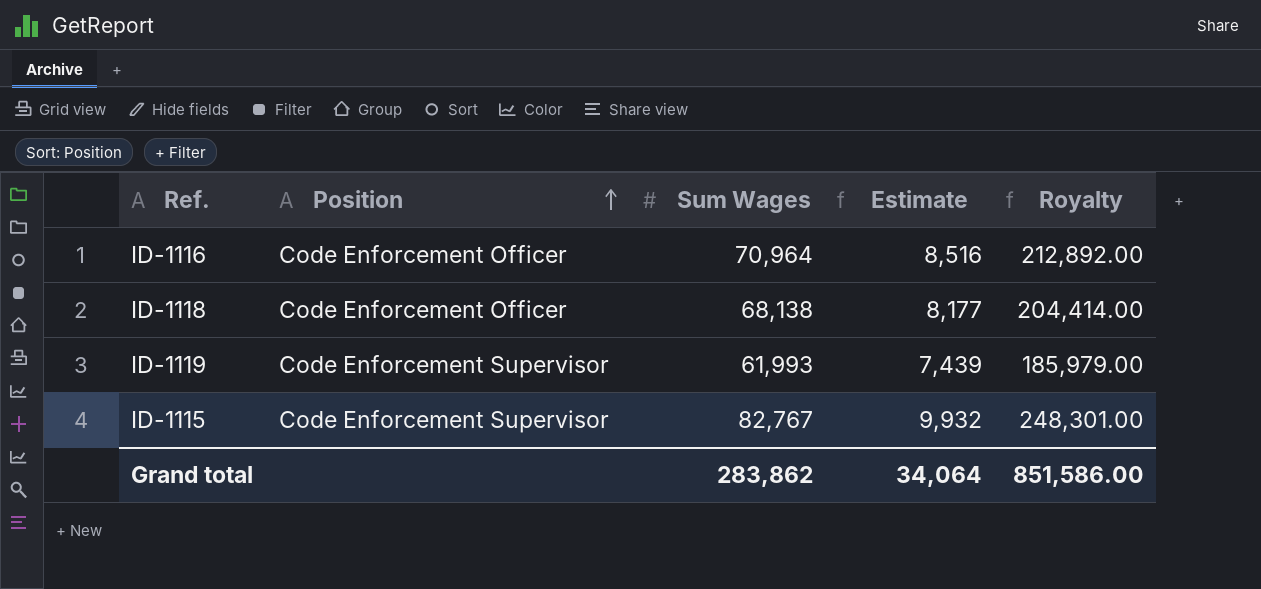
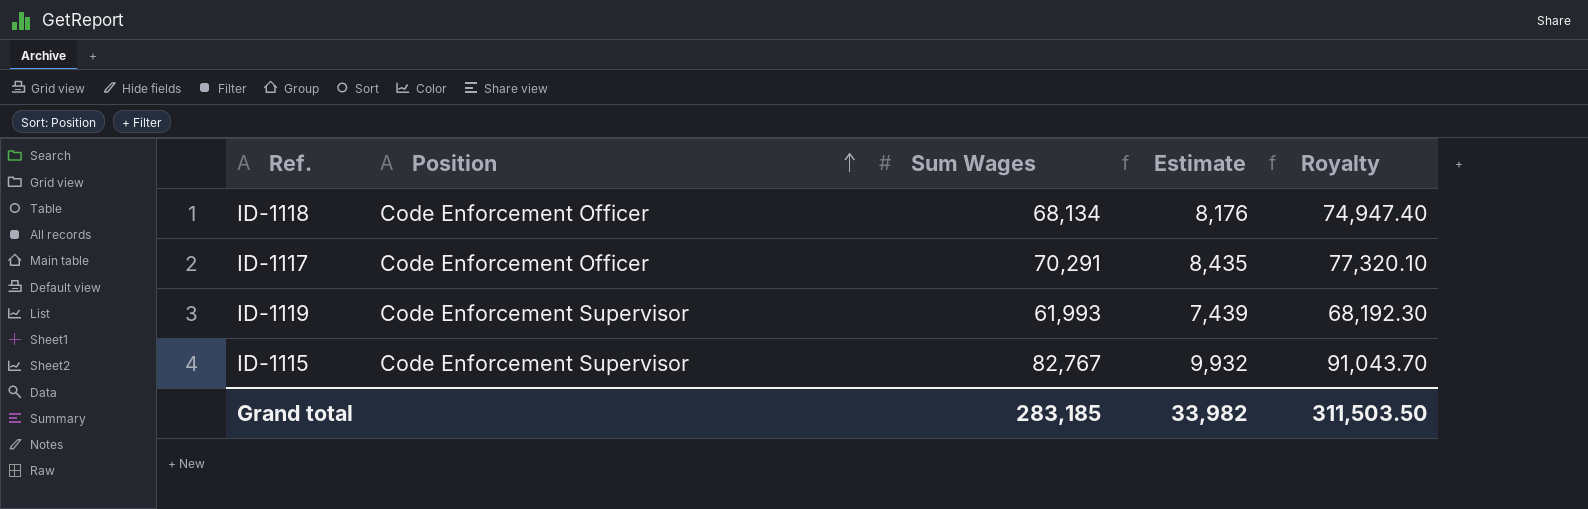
column Royalty | formula: [Sum Wages] * 3 -> [Sum Wages] * 1.1
row ID-1116: Code Enforcement Officer | 70,964 | 8,516 | 212,892.00 -> none
ID-1118 | Sum Wages: 68,138 -> 68,134
ID-1118 | Estimate: 8,177 -> 8,176
row ID-1117: none -> Code Enforcement Officer | 70,291 | 8,435 | 77,320.10
Grand total | Sum Wages: 283,862 -> 283,185
Grand total | Estimate: 34,064 -> 33,982
Grand total | Royalty: 851,586.00 -> 311,503.50

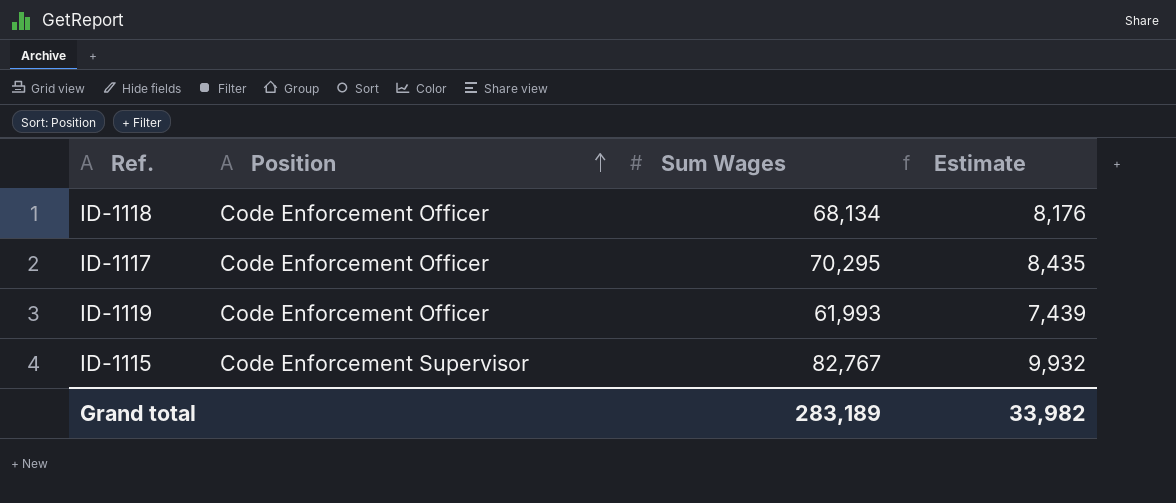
column Royalty | formula: [Sum Wages] * 1.1 -> none
ID-1117 | Sum Wages: 70,291 -> 70,295
ID-1119 | Position: Code Enforcement Supervisor -> Code Enforcement Officer
Grand total | Sum Wages: 283,185 -> 283,189

